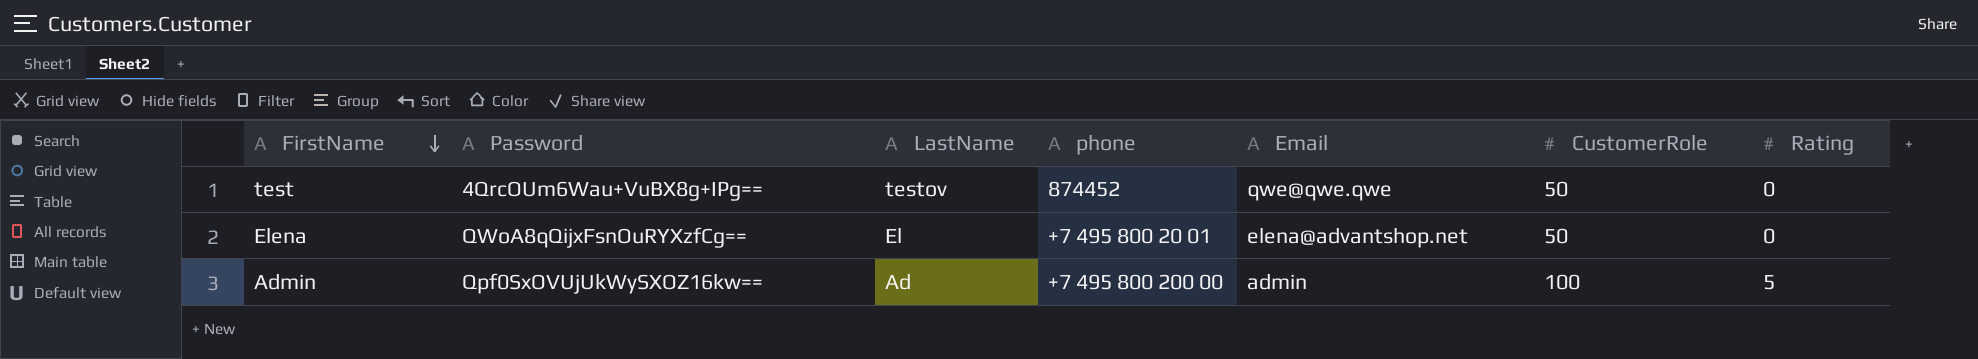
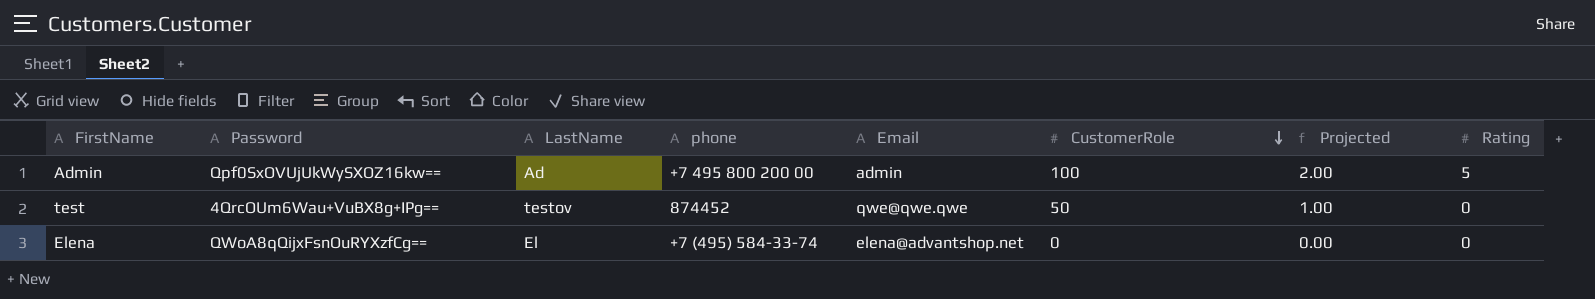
row order: FirstName descending -> CustomerRole descending
column Projected | formula: none -> [CustomerRole] * 0.02
Elena | phone: +7 495 800 20 01 -> +7 (495) 584-33-74
Elena | CustomerRole: 50 -> 0

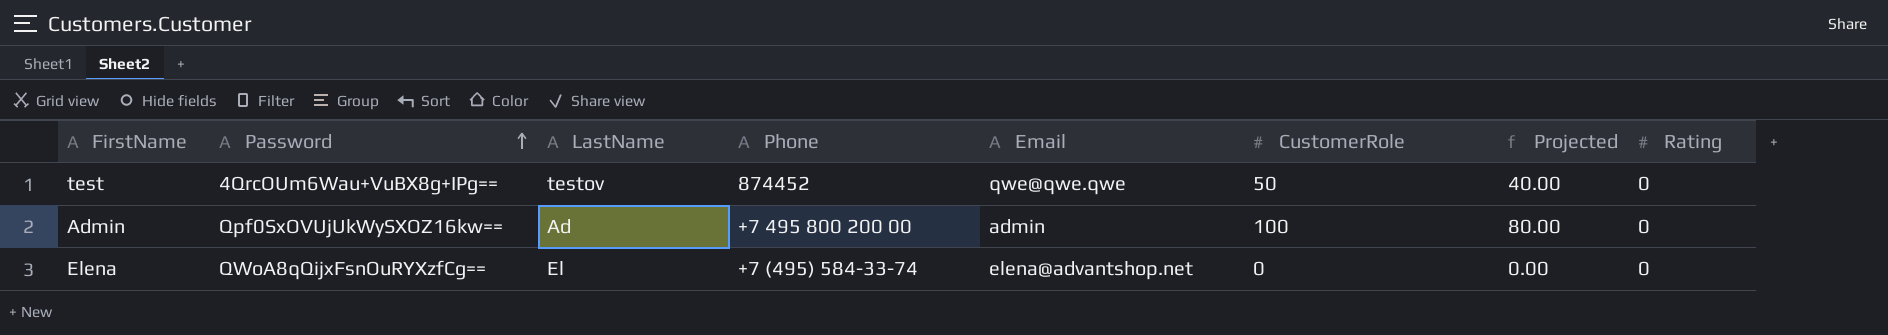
row order: CustomerRole descending -> Password ascending
column name: phone -> Phone
column Projected | formula: [CustomerRole] * 0.02 -> [CustomerRole] * 0.8
Admin | Rating: 5 -> 0

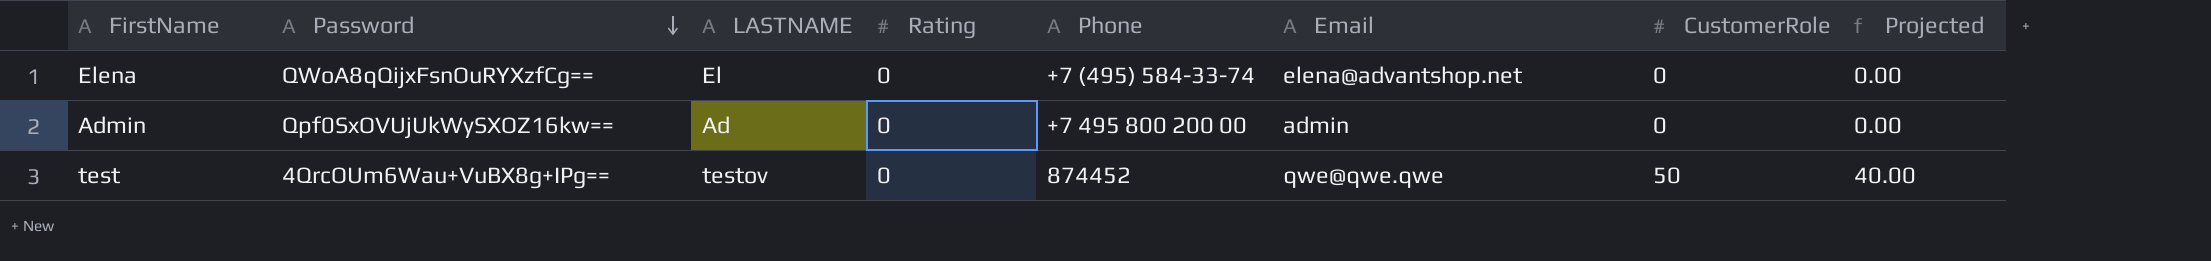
row order: Password ascending -> Password descending
column name: LastName -> LASTNAME
column Rating | position: 8 -> 4
Admin | CustomerRole: 100 -> 0
Admin | Projected: 80.00 -> 0.00

